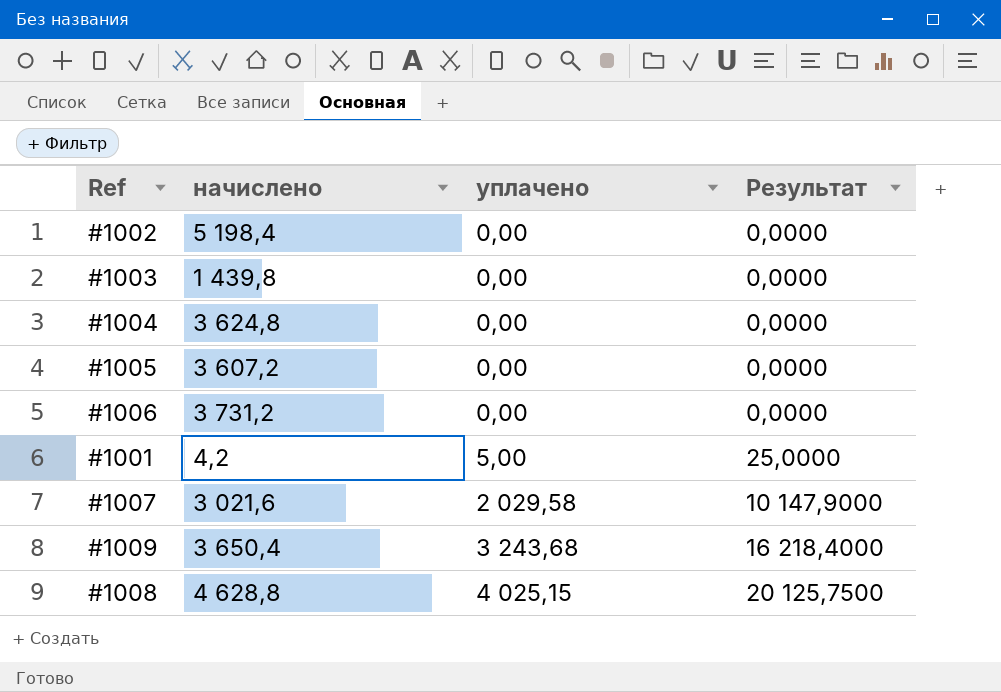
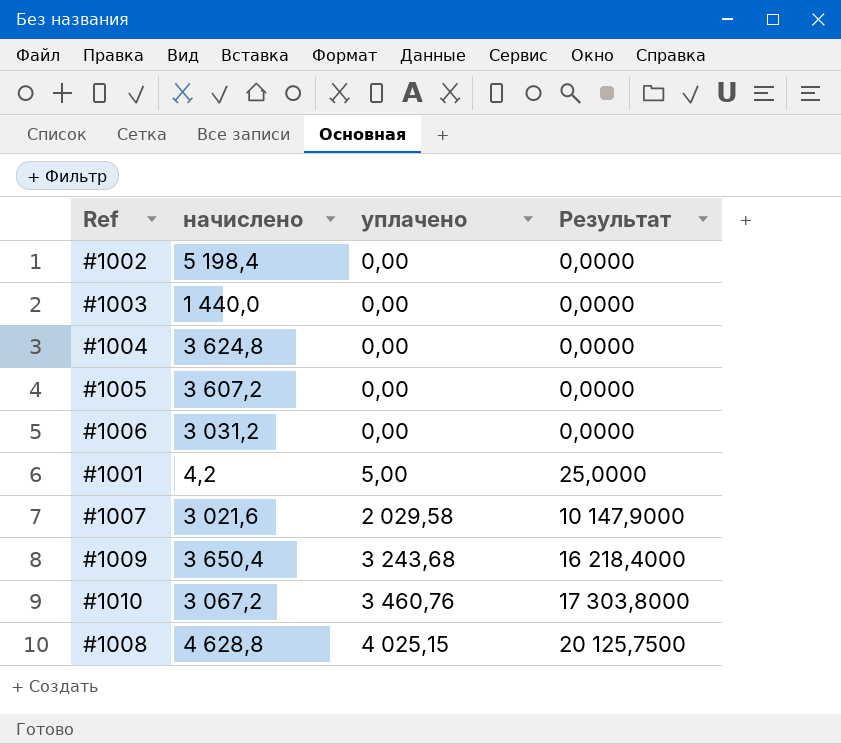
#1003 | начислено: 1 439,8 -> 1 440,0
#1006 | начислено: 3 731,2 -> 3 031,2
row #1010: none -> 3 067,2 | 3 460,76 | 17 303,8000

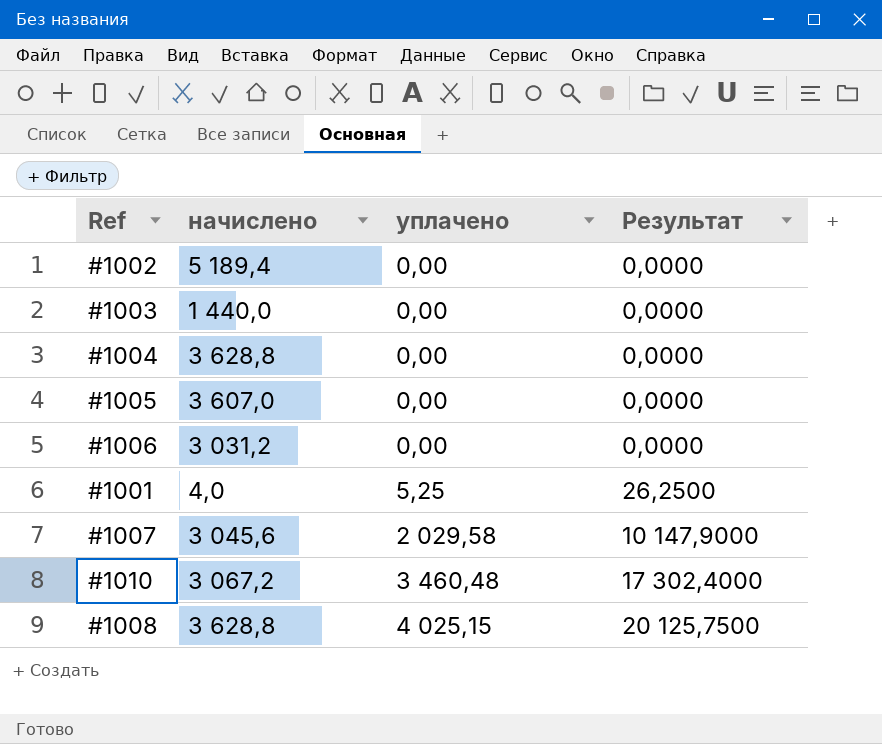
row #1009: 3 650,4 | 3 243,68 | 16 218,4000 -> none
#1002 | начислено: 5 198,4 -> 5 189,4
#1004 | начислено: 3 624,8 -> 3 628,8
#1005 | начислено: 3 607,2 -> 3 607,0
#1001 | начислено: 4,2 -> 4,0
#1001 | уплачено: 5,00 -> 5,25
#1001 | Результат: 25,0000 -> 26,2500
#1007 | начислено: 3 021,6 -> 3 045,6
#1010 | уплачено: 3 460,76 -> 3 460,48
#1010 | Результат: 17 303,8000 -> 17 302,4000
#1008 | начислено: 4 628,8 -> 3 628,8

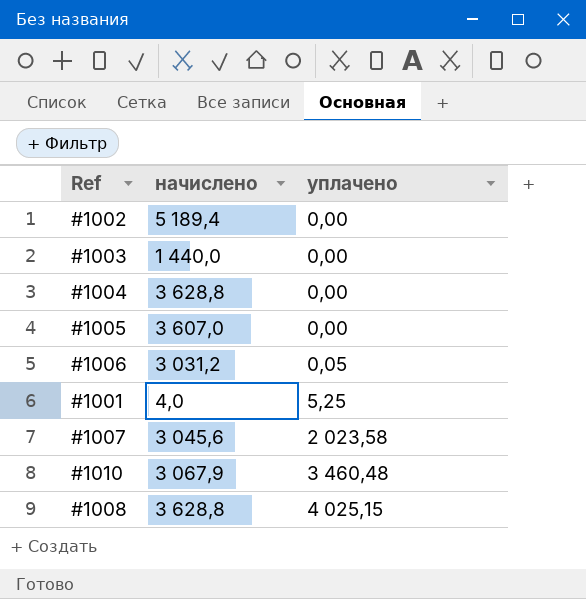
column Результат | formula: [уплачено] * 5 -> none
#1006 | уплачено: 0,00 -> 0,05
#1007 | уплачено: 2 029,58 -> 2 023,58
#1010 | начислено: 3 067,2 -> 3 067,9

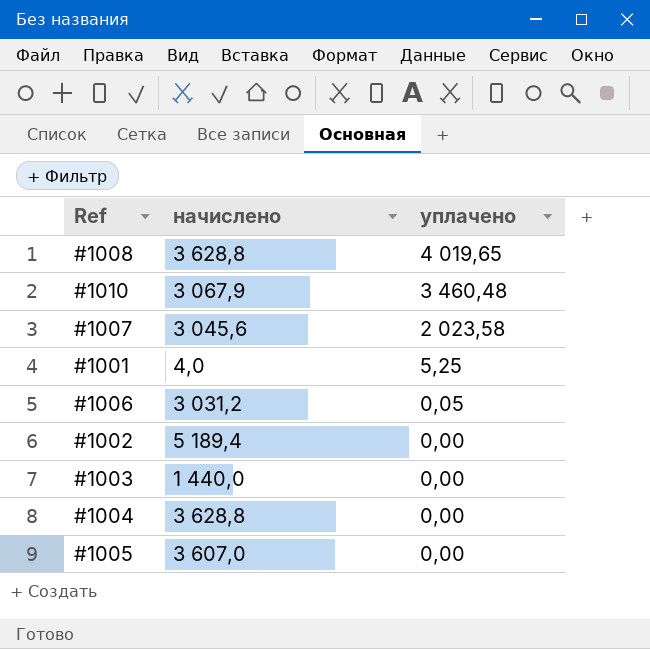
row order: уплачено ascending -> уплачено descending
#1008 | уплачено: 4 025,15 -> 4 019,65

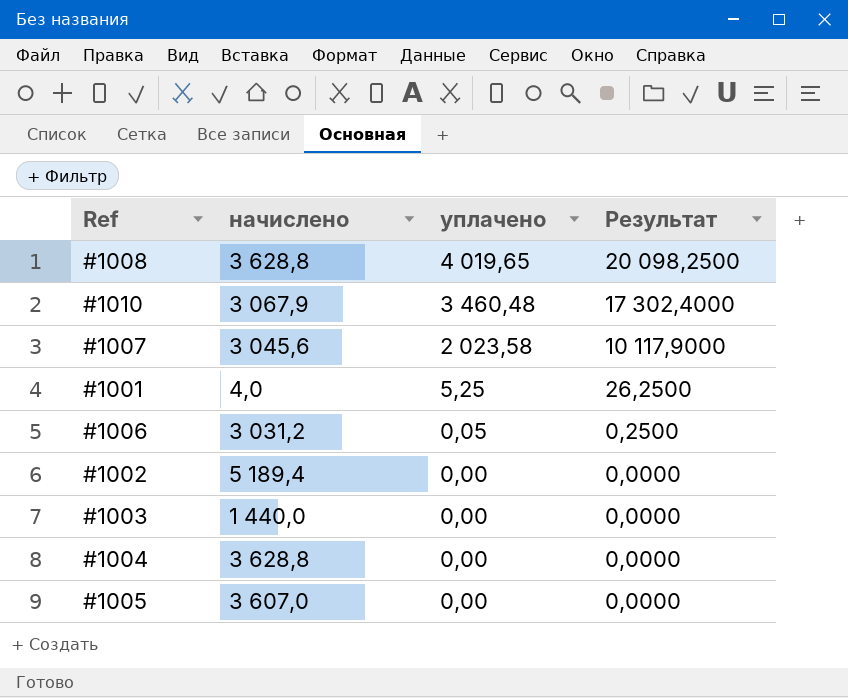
column Результат | formula: none -> [уплачено] * 5

